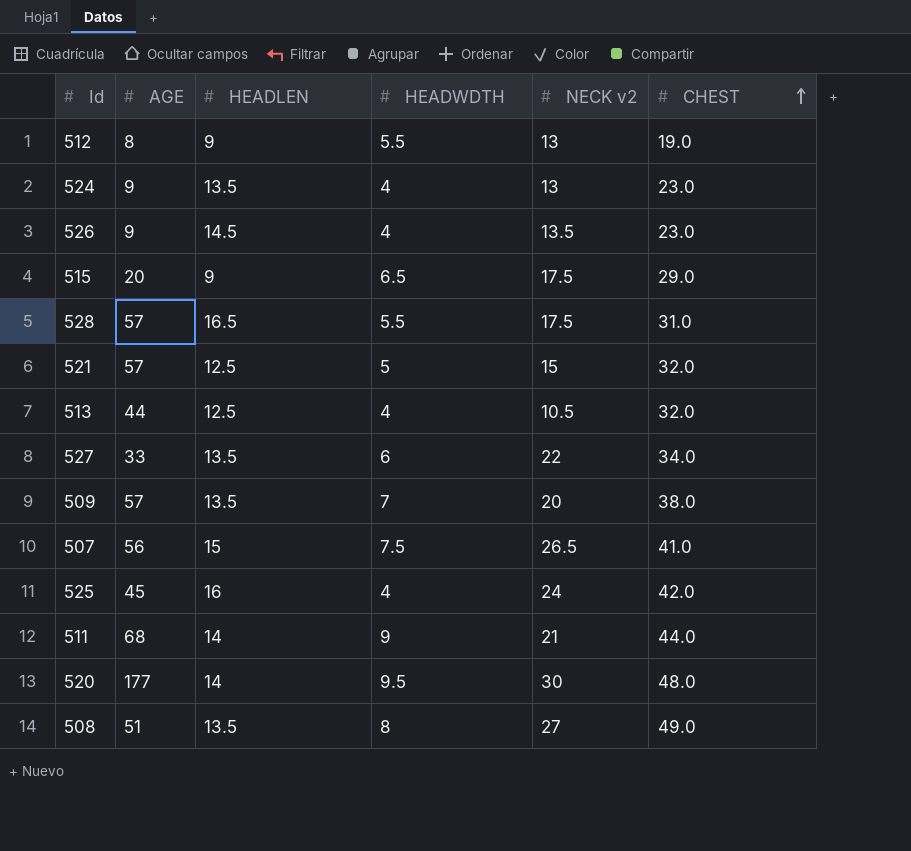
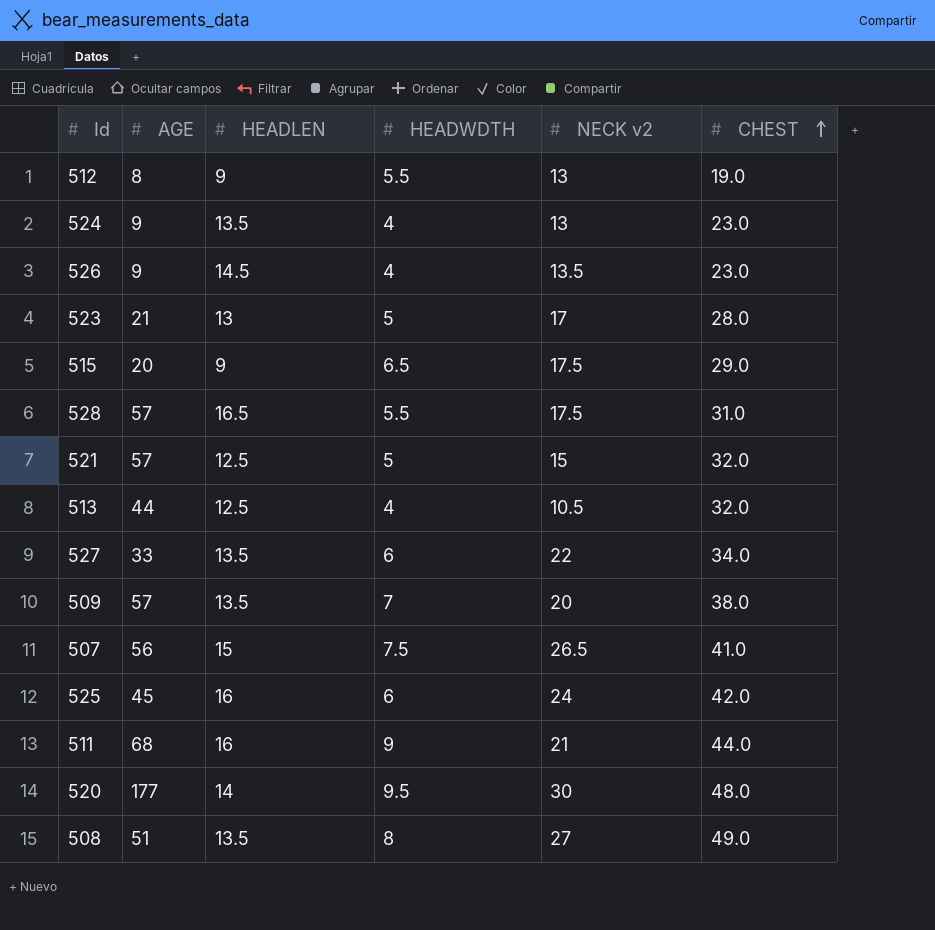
row 523: none -> 21 | 13 | 5 | 17 | 28.0
525 | HEADWDTH: 4 -> 6
511 | HEADLEN: 14 -> 16

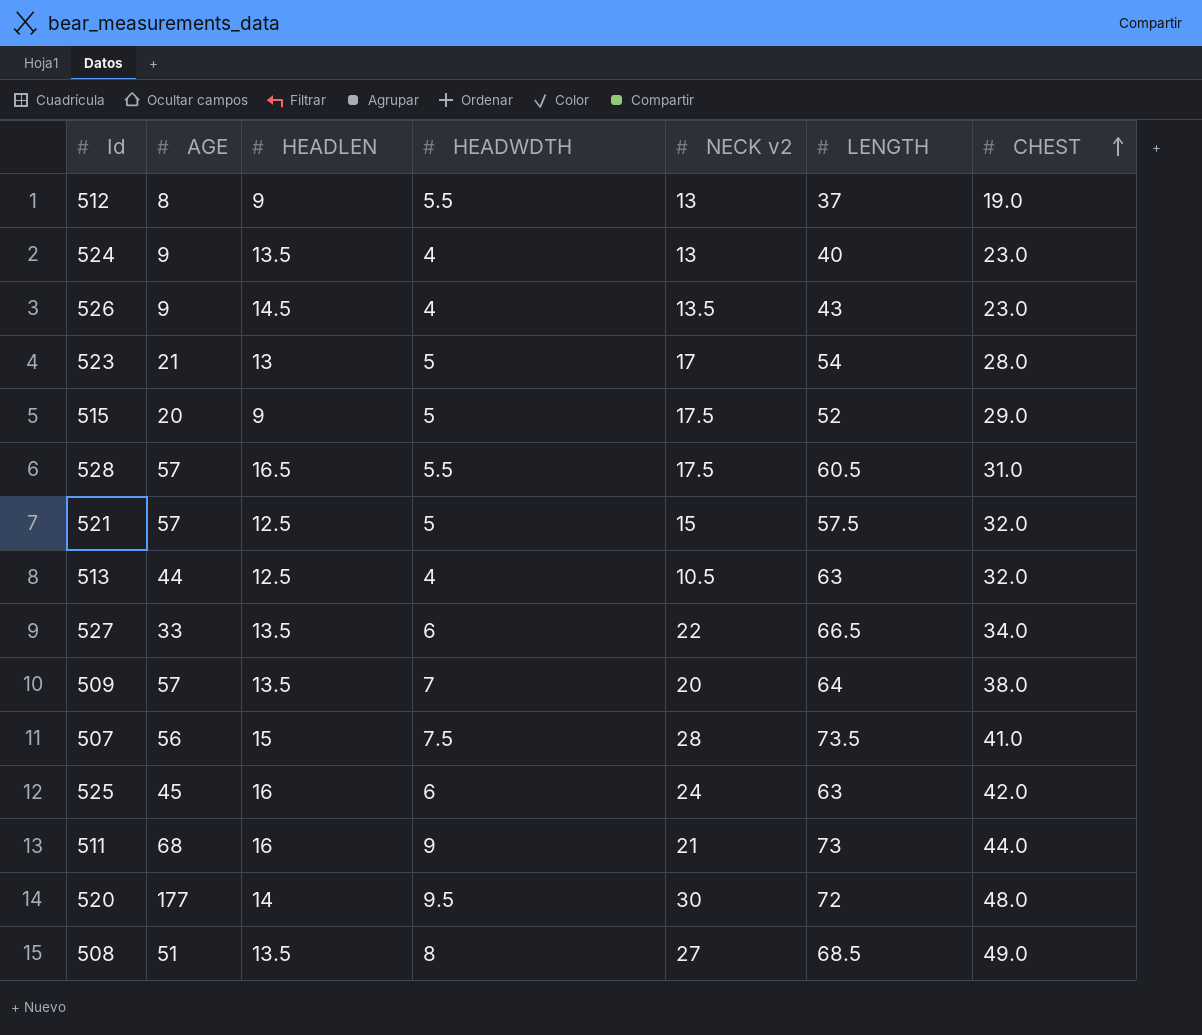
column LENGTH | position: none -> 6
515 | HEADWDTH: 6.5 -> 5
507 | NECK v2: 26.5 -> 28

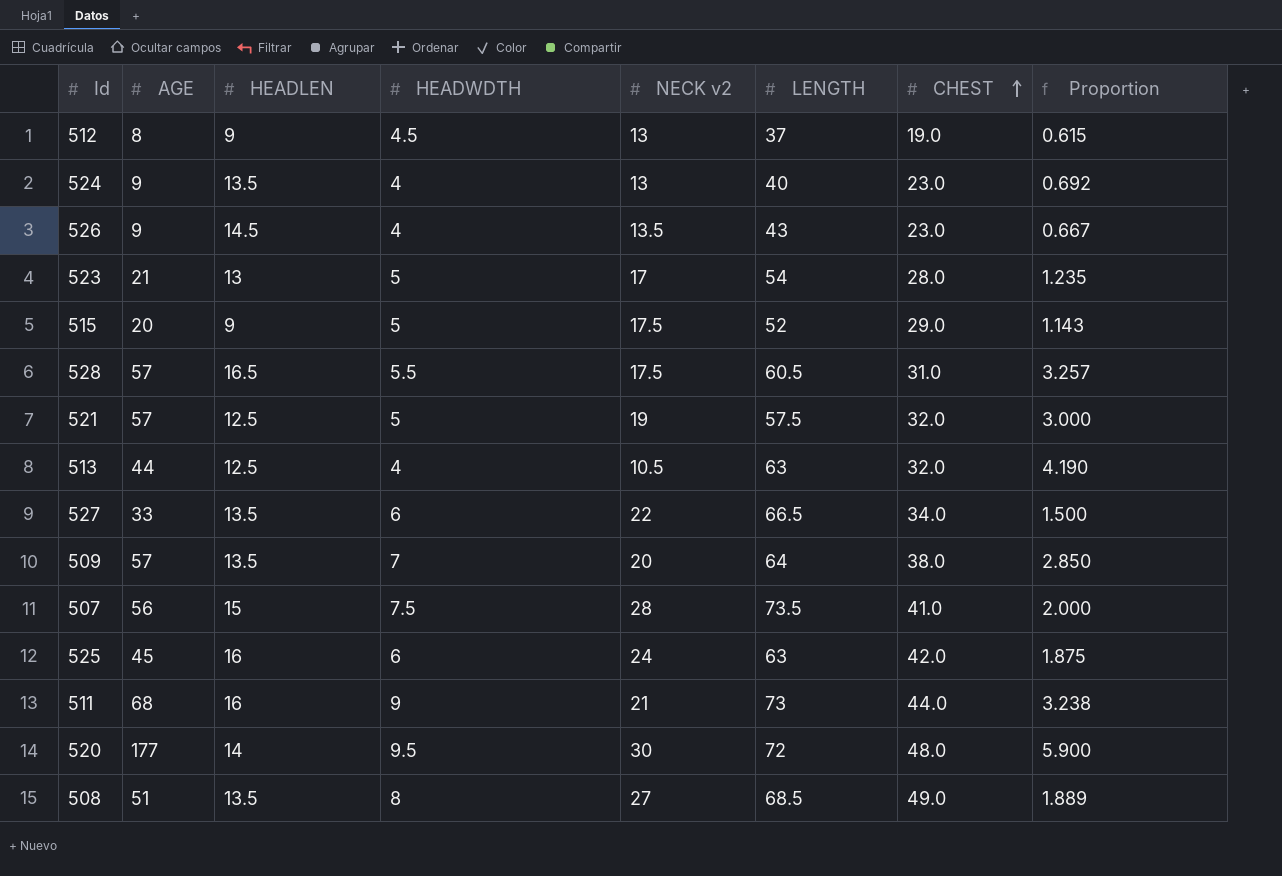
column Proportion | formula: none -> [AGE] / [NECK v2]
512 | HEADWDTH: 5.5 -> 4.5
521 | NECK v2: 15 -> 19

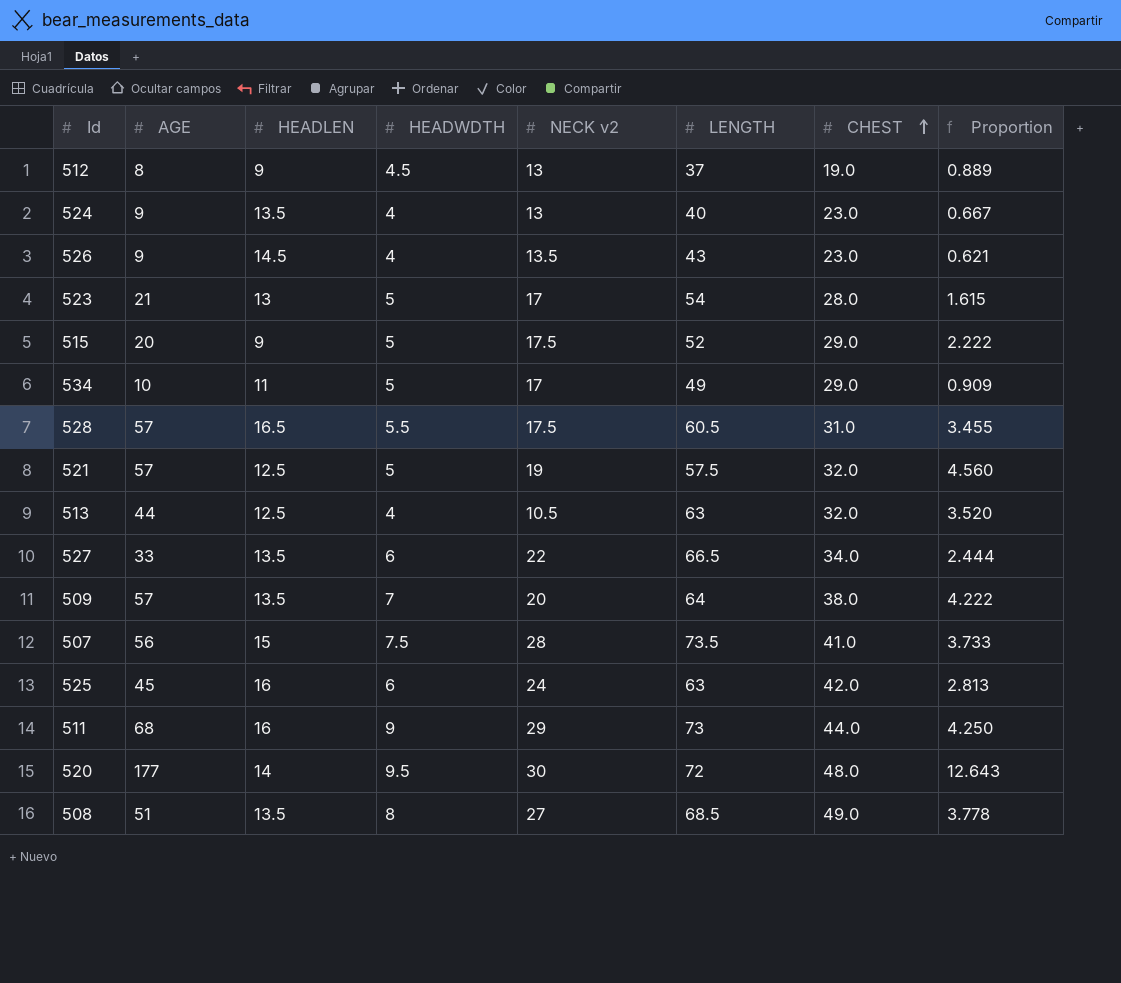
column Proportion | formula: [AGE] / [NECK v2] -> [AGE] / [HEADLEN]
row 534: none -> 10 | 11 | 5 | 17 | 49 | 29.0 | 0.909
511 | NECK v2: 21 -> 29

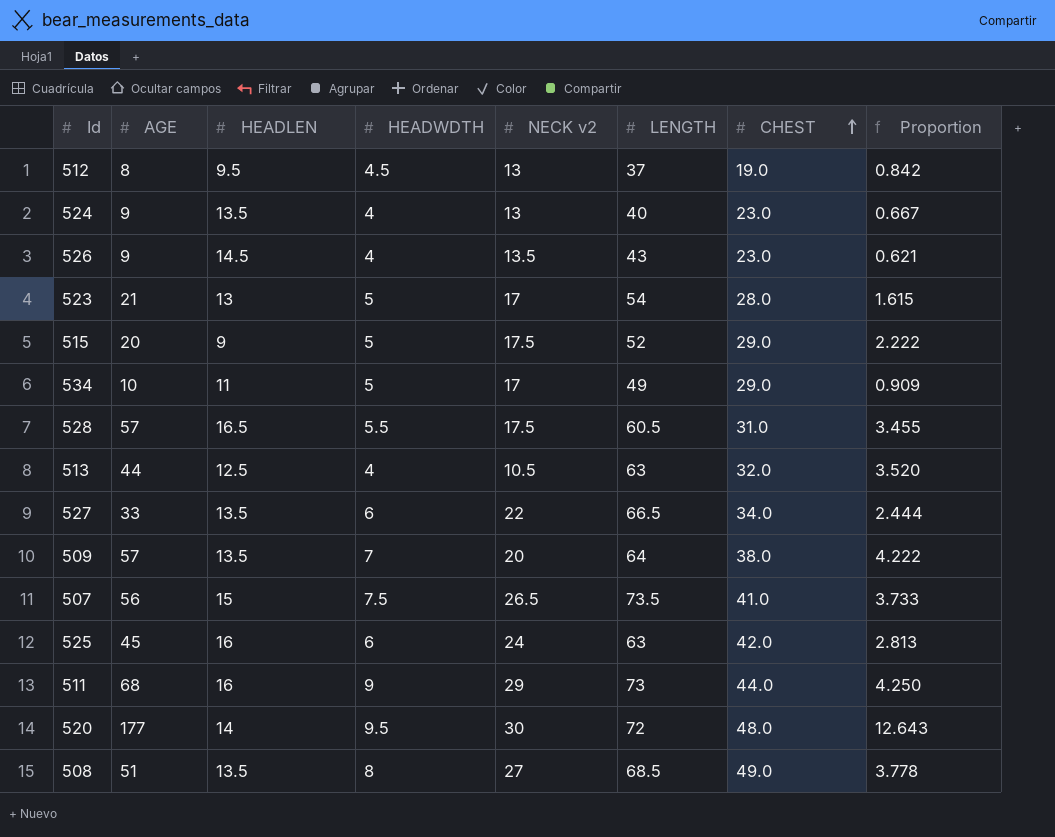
row 521: 57 | 12.5 | 5 | 19 | 57.5 | 32.0 | 4.560 -> none
512 | HEADLEN: 9 -> 9.5
512 | Proportion: 0.889 -> 0.842
507 | NECK v2: 28 -> 26.5

